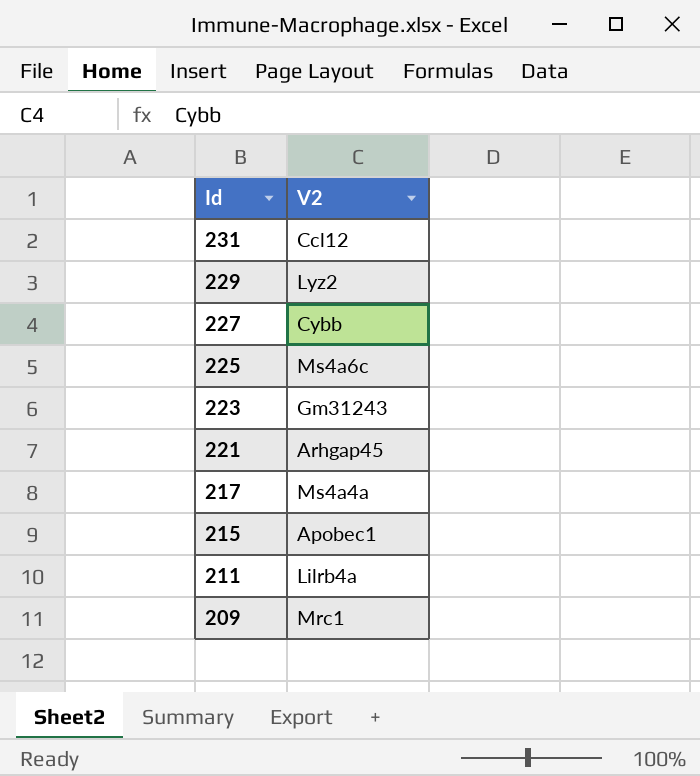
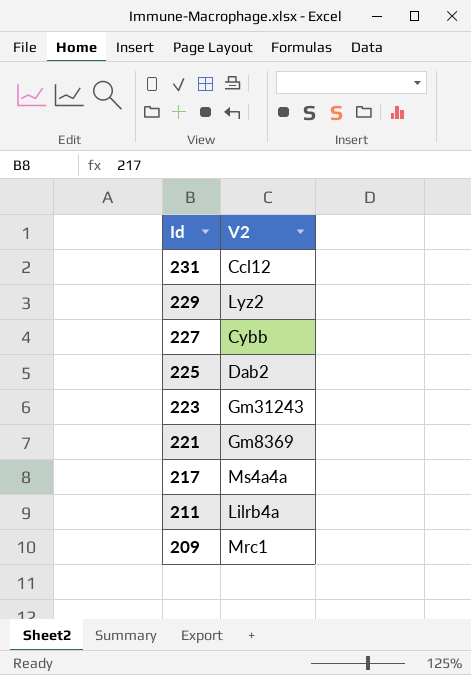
row 215: Apobec1 -> none
225 | V2: Ms4a6c -> Dab2
221 | V2: Arhgap45 -> Gm8369

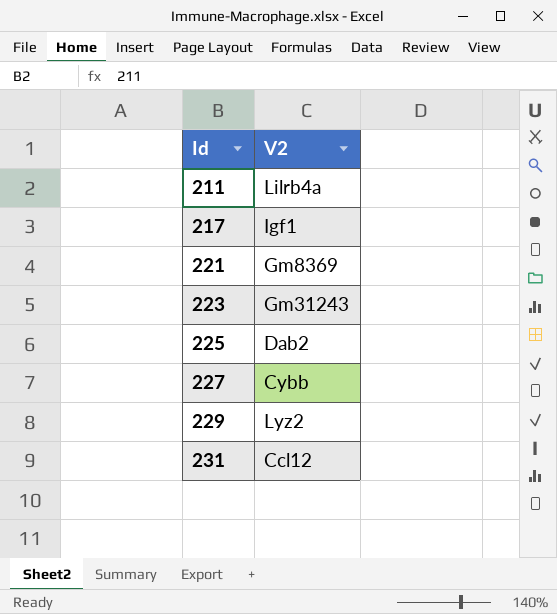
row order: Id descending -> Id ascending
row 209: Mrc1 -> none
217 | V2: Ms4a4a -> Igf1

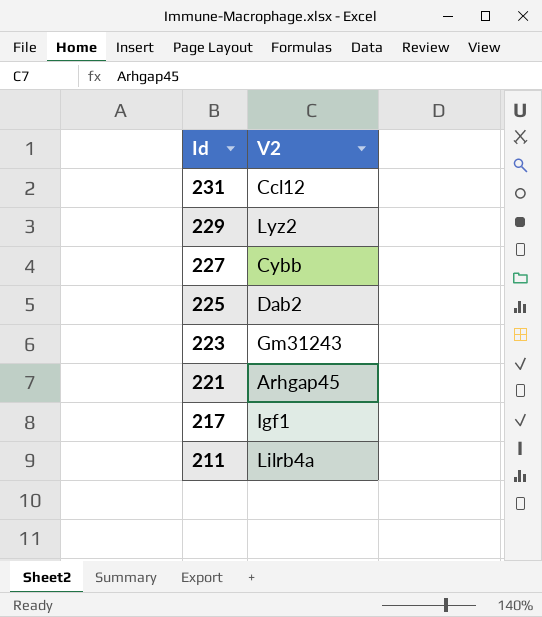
row order: Id ascending -> Id descending
221 | V2: Gm8369 -> Arhgap45

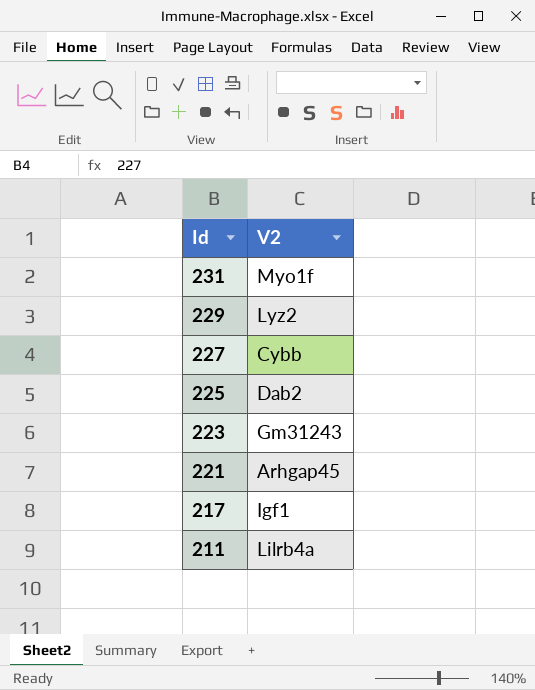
231 | V2: Ccl12 -> Myo1f

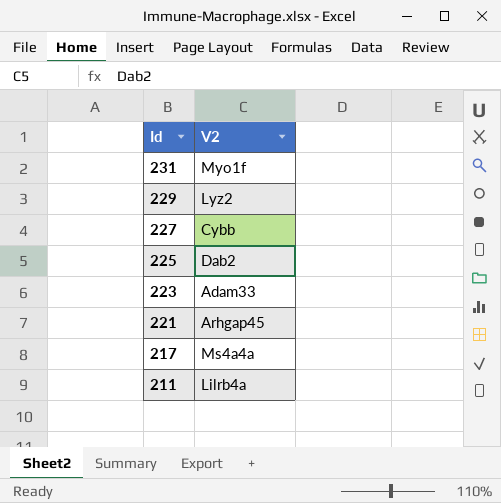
223 | V2: Gm31243 -> Adam33
217 | V2: Igf1 -> Ms4a4a

